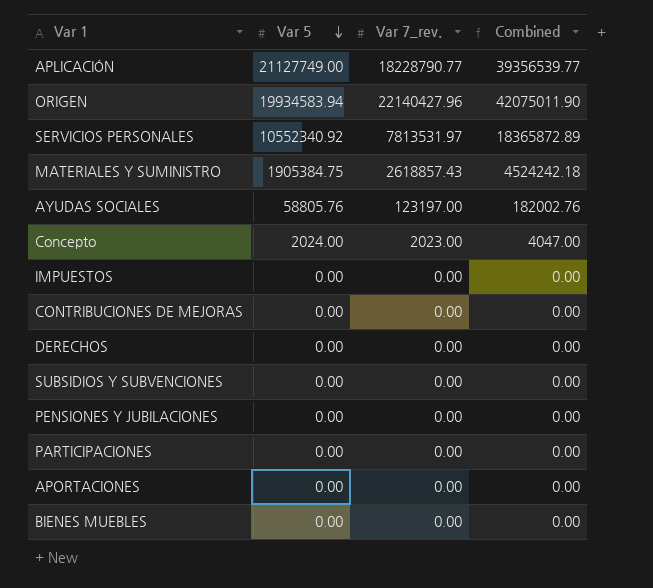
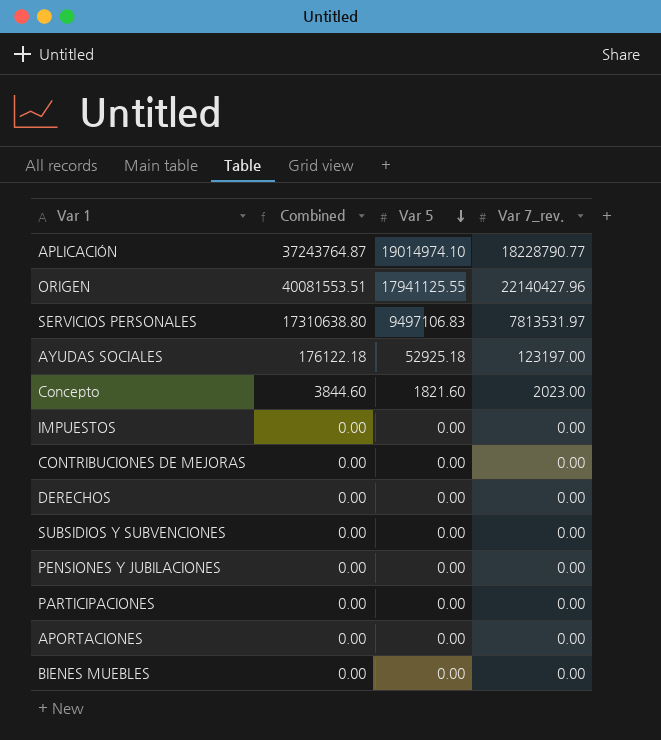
column Combined | position: 4 -> 2
row MATERIALES Y SUMINISTRO: 1905384.75 | 2618857.43 | 4524242.18 -> none
APLICACIÓN | Combined: 39356539.77 -> 37243764.87
APLICACIÓN | Var 5: 21127749.00 -> 19014974.10
ORIGEN | Combined: 42075011.90 -> 40081553.51
ORIGEN | Var 5: 19934583.94 -> 17941125.55
SERVICIOS PERSONALES | Combined: 18365872.89 -> 17310638.80
SERVICIOS PERSONALES | Var 5: 10552340.92 -> 9497106.83
AYUDAS SOCIALES | Combined: 182002.76 -> 176122.18
AYUDAS SOCIALES | Var 5: 58805.76 -> 52925.18
Concepto | Combined: 4047.00 -> 3844.60
Concepto | Var 5: 2024.00 -> 1821.60

